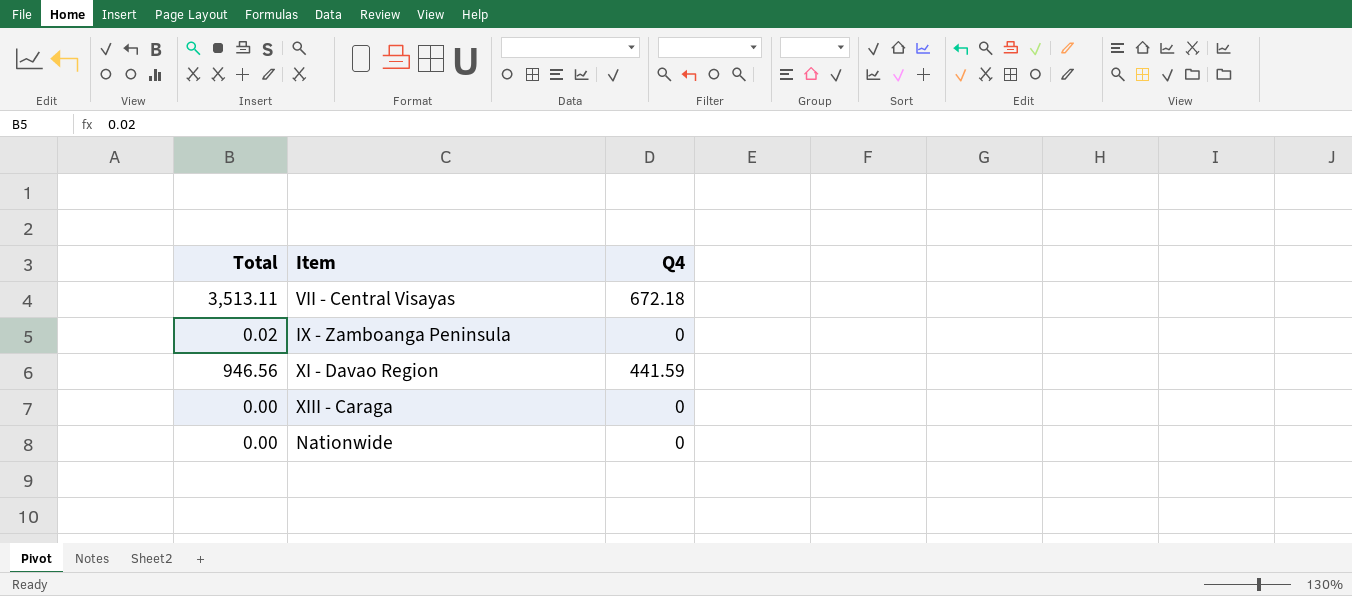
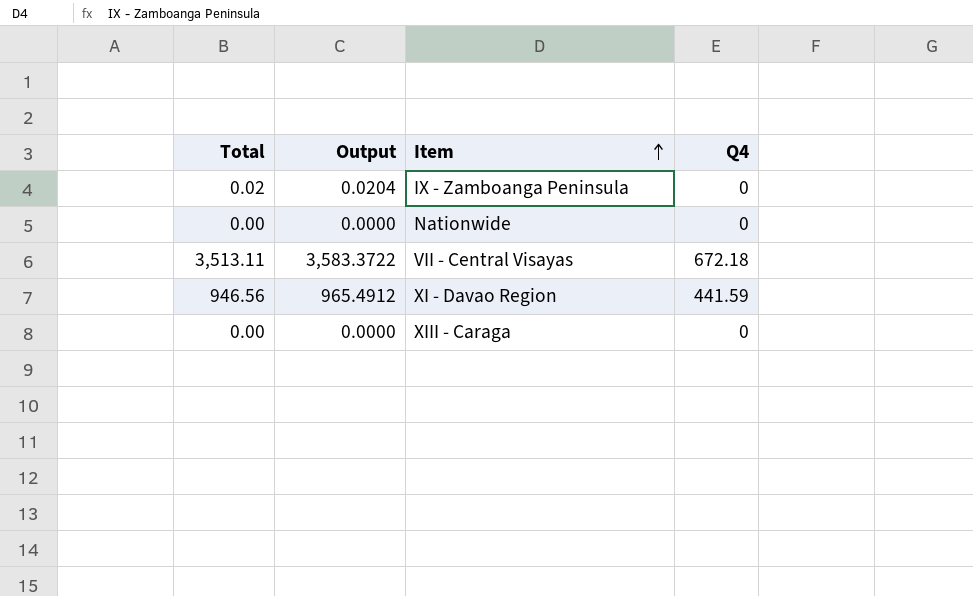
row order: none -> Item ascending
column Output | formula: none -> [Total] * 1.02

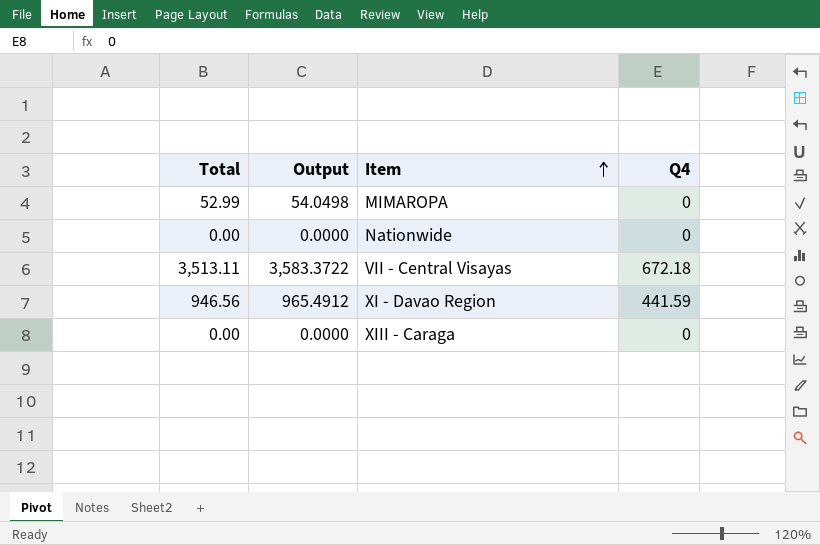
row IX - Zamboanga Peninsula: 0.02 | 0.0204 | 0 -> none
row MIMAROPA: none -> 52.99 | 54.0498 | 0

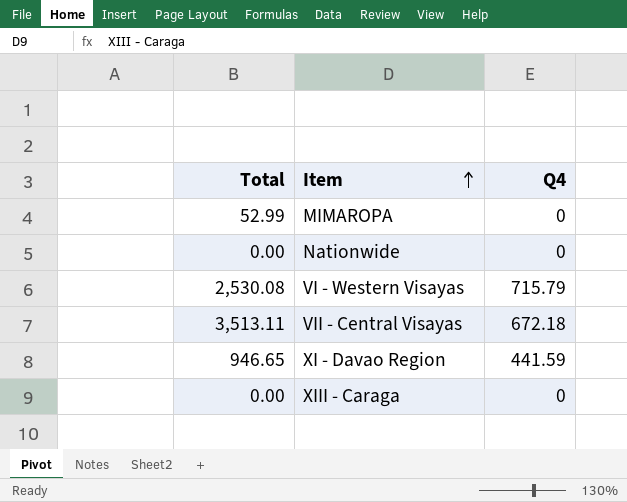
column Output | formula: [Total] * 1.02 -> none
row VI - Western Visayas: none -> 2,530.08 | 715.79
XI - Davao Region | Total: 946.56 -> 946.65

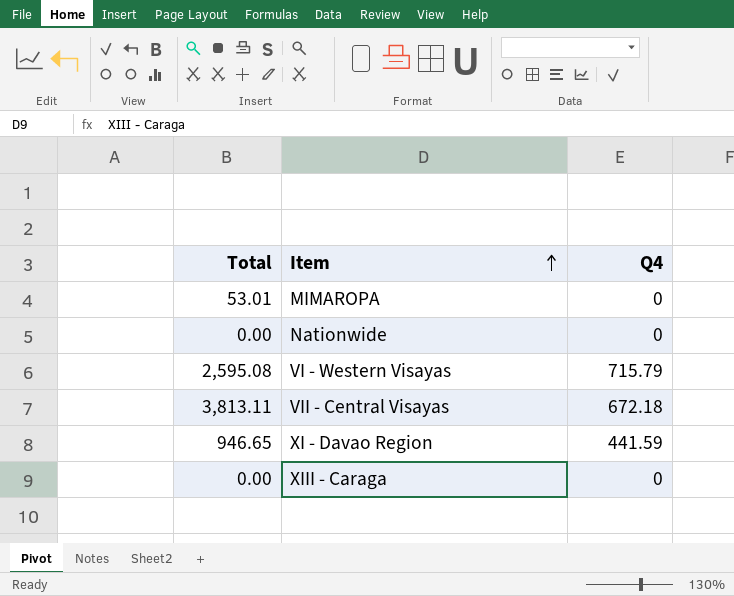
MIMAROPA | Total: 52.99 -> 53.01
VI - Western Visayas | Total: 2,530.08 -> 2,595.08
VII - Central Visayas | Total: 3,513.11 -> 3,813.11

